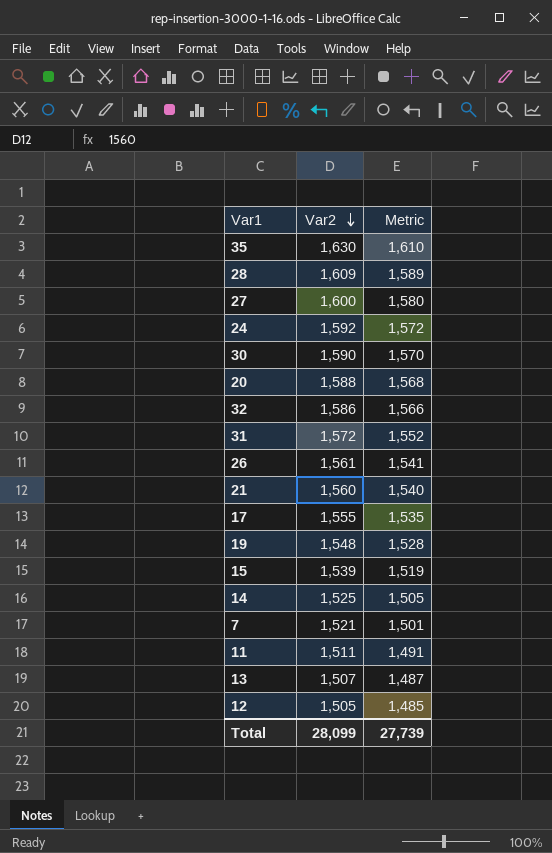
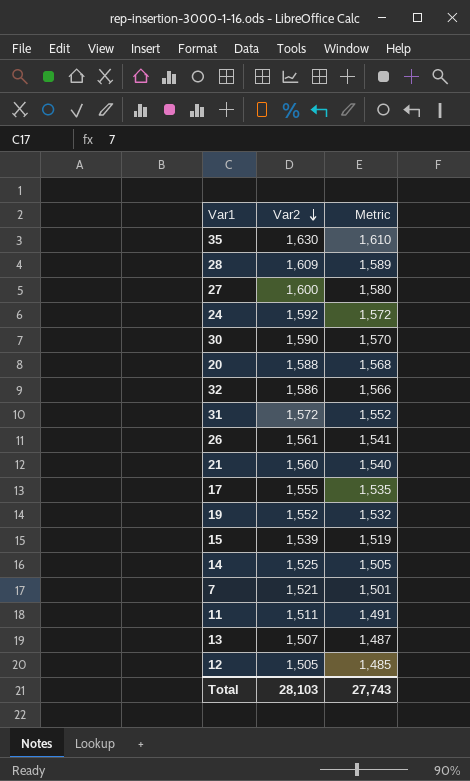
19 | Var2: 1,548 -> 1,552
19 | Metric: 1,528 -> 1,532
Total | Var2: 28,099 -> 28,103
Total | Metric: 27,739 -> 27,743

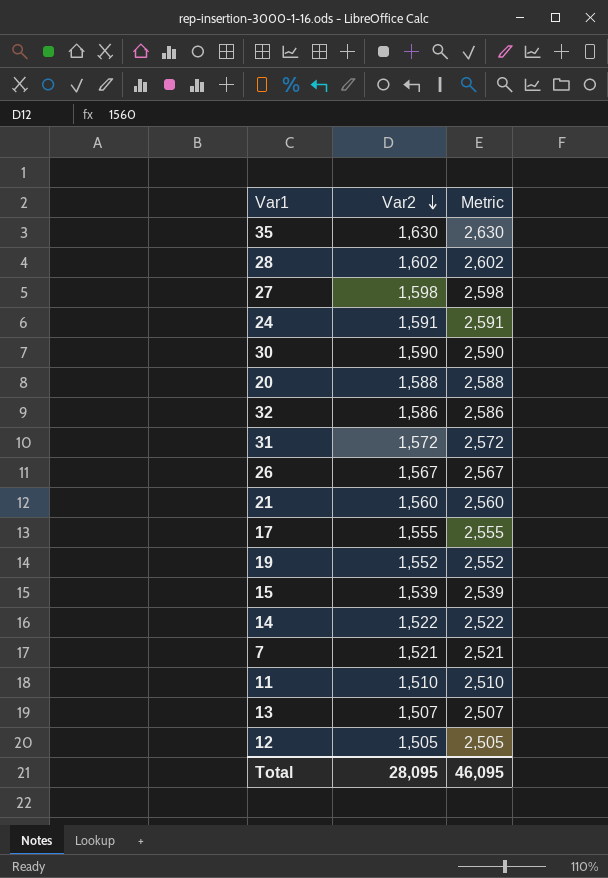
column Metric | formula: [Var2] - 20 -> [Var2] + 1000
28 | Var2: 1,609 -> 1,602
27 | Var2: 1,600 -> 1,598
24 | Var2: 1,592 -> 1,591
26 | Var2: 1,561 -> 1,567
14 | Var2: 1,525 -> 1,522
11 | Var2: 1,511 -> 1,510
Total | Var2: 28,103 -> 28,095
Total | Metric: 27,743 -> 46,095

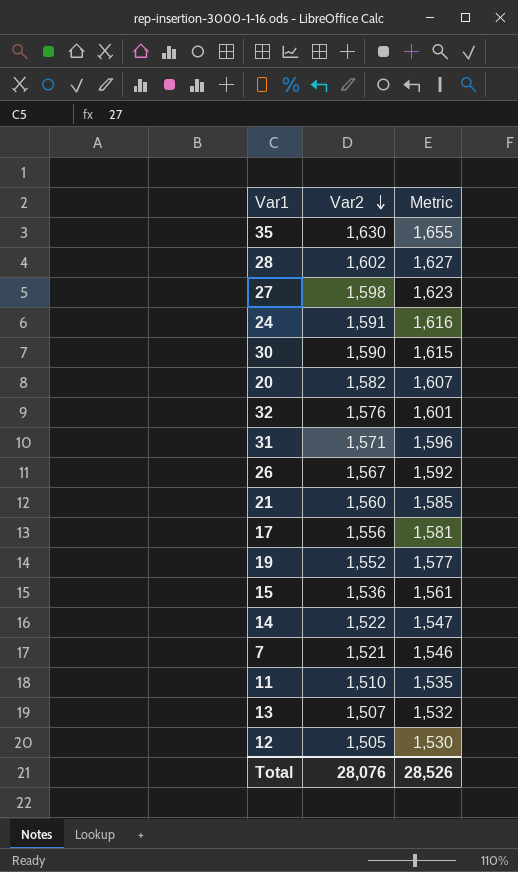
column Metric | formula: [Var2] + 1000 -> [Var2] + 25
20 | Var2: 1,588 -> 1,582
32 | Var2: 1,586 -> 1,576
31 | Var2: 1,572 -> 1,571
17 | Var2: 1,555 -> 1,556
15 | Var2: 1,539 -> 1,536
Total | Var2: 28,095 -> 28,076
Total | Metric: 46,095 -> 28,526

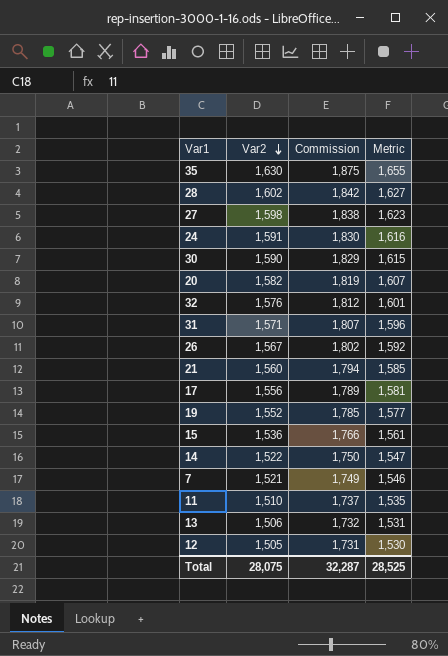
column Commission | formula: none -> [Var2] * 1.15
13 | Var2: 1,507 -> 1,506
13 | Metric: 1,532 -> 1,531
Total | Var2: 28,076 -> 28,075
Total | Metric: 28,526 -> 28,525

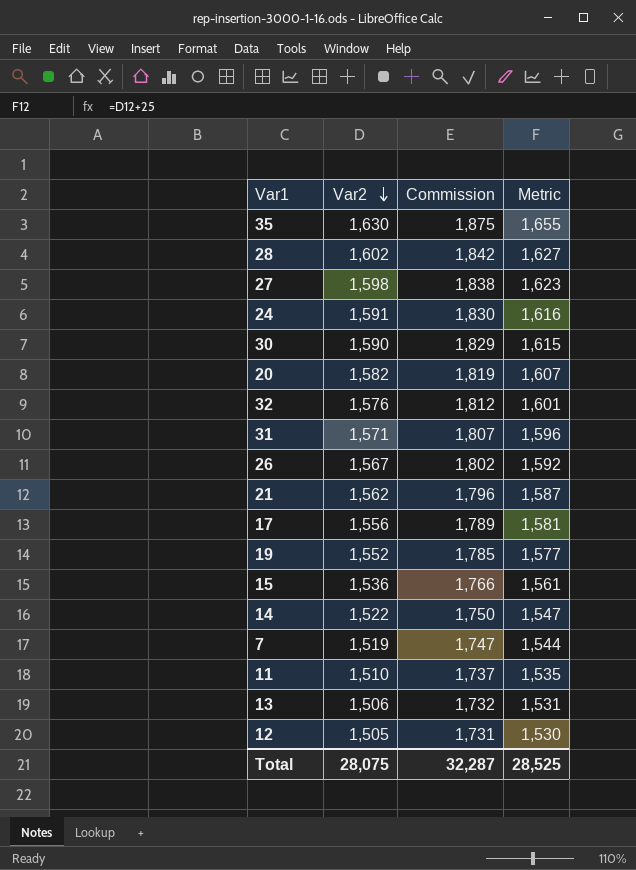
21 | Var2: 1,560 -> 1,562
21 | Commission: 1,794 -> 1,796
21 | Metric: 1,585 -> 1,587
7 | Var2: 1,521 -> 1,519
7 | Commission: 1,749 -> 1,747
7 | Metric: 1,546 -> 1,544

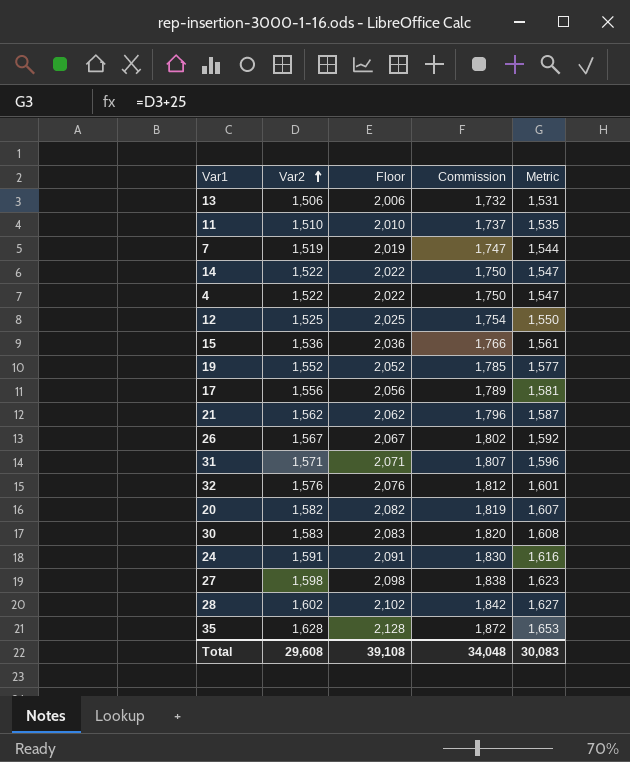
row order: Var2 descending -> Var2 ascending
column Floor | formula: none -> [Var2] + 500
row 4: none -> 1,522 | 2,022 | 1,750 | 1,547
12 | Var2: 1,505 -> 1,525
12 | Commission: 1,731 -> 1,754
12 | Metric: 1,530 -> 1,550
30 | Var2: 1,590 -> 1,583
30 | Commission: 1,829 -> 1,820
30 | Metric: 1,615 -> 1,608
35 | Var2: 1,630 -> 1,628
35 | Commission: 1,875 -> 1,872
35 | Metric: 1,655 -> 1,653
Total | Var2: 28,075 -> 29,608
Total | Commission: 32,287 -> 34,048
Total | Metric: 28,525 -> 30,083

